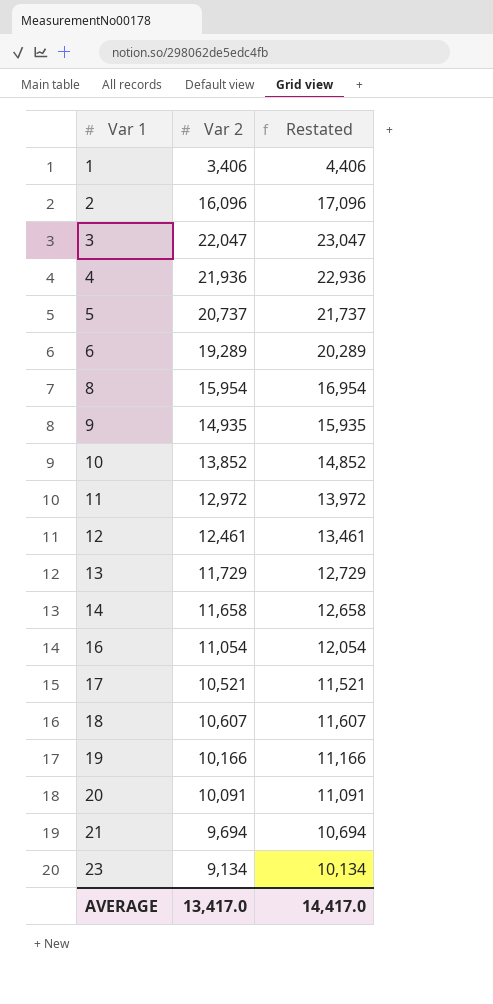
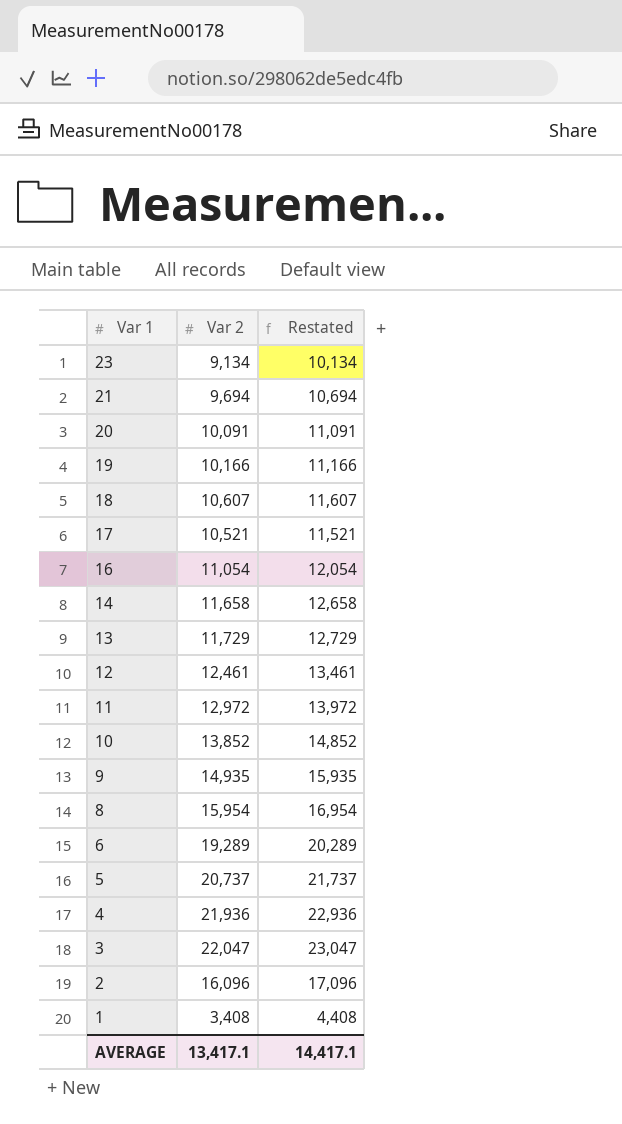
row order: Var 1 ascending -> Var 1 descending
1 | Var 2: 3,406 -> 3,408
1 | Restated: 4,406 -> 4,408
AVERAGE | Var 2: 13,417.0 -> 13,417.1
AVERAGE | Restated: 14,417.0 -> 14,417.1

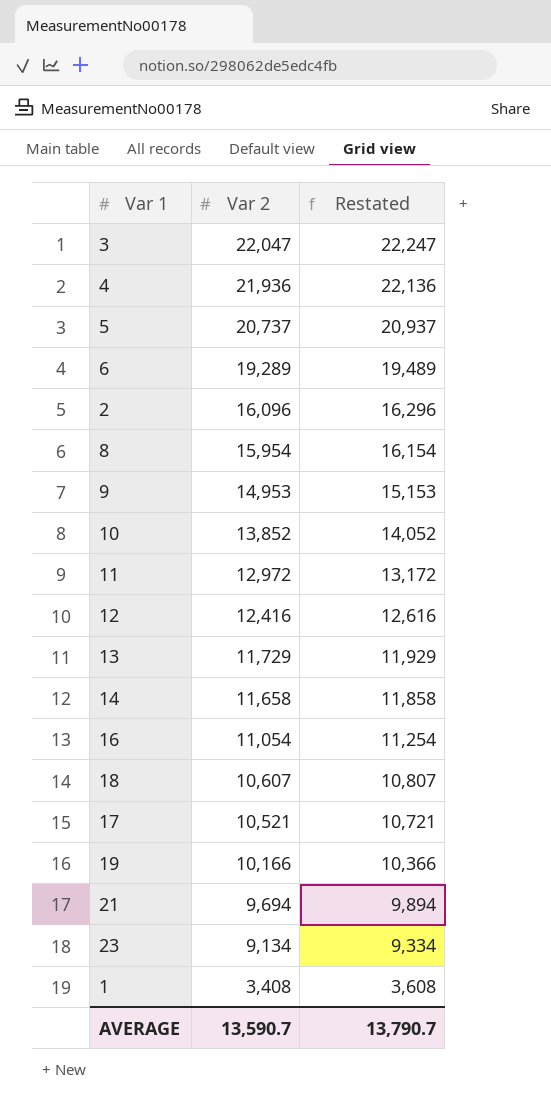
row order: Var 1 descending -> Var 2 descending
column Restated | formula: [Var 2] + 1000 -> [Var 2] + 200
row 20: 10,091 | 11,091 -> none
9 | Var 2: 14,935 -> 14,953
12 | Var 2: 12,461 -> 12,416
AVERAGE | Var 2: 13,417.1 -> 13,590.7
AVERAGE | Restated: 14,417.1 -> 13,790.7

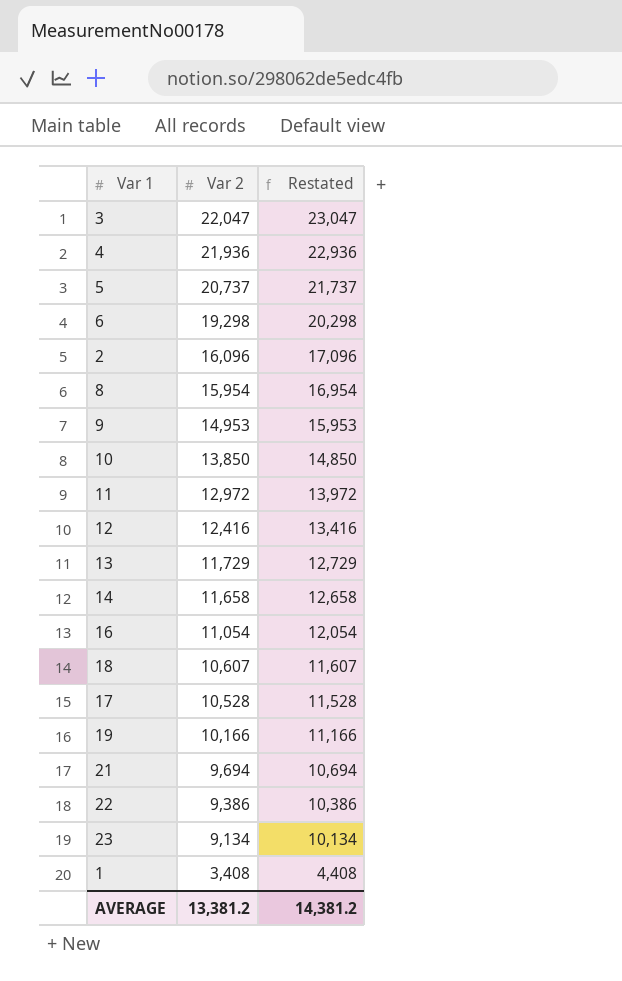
column Restated | formula: [Var 2] + 200 -> [Var 2] + 1000
6 | Var 2: 19,289 -> 19,298
10 | Var 2: 13,852 -> 13,850
17 | Var 2: 10,521 -> 10,528
row 22: none -> 9,386 | 10,386
AVERAGE | Var 2: 13,590.7 -> 13,381.2
AVERAGE | Restated: 13,790.7 -> 14,381.2

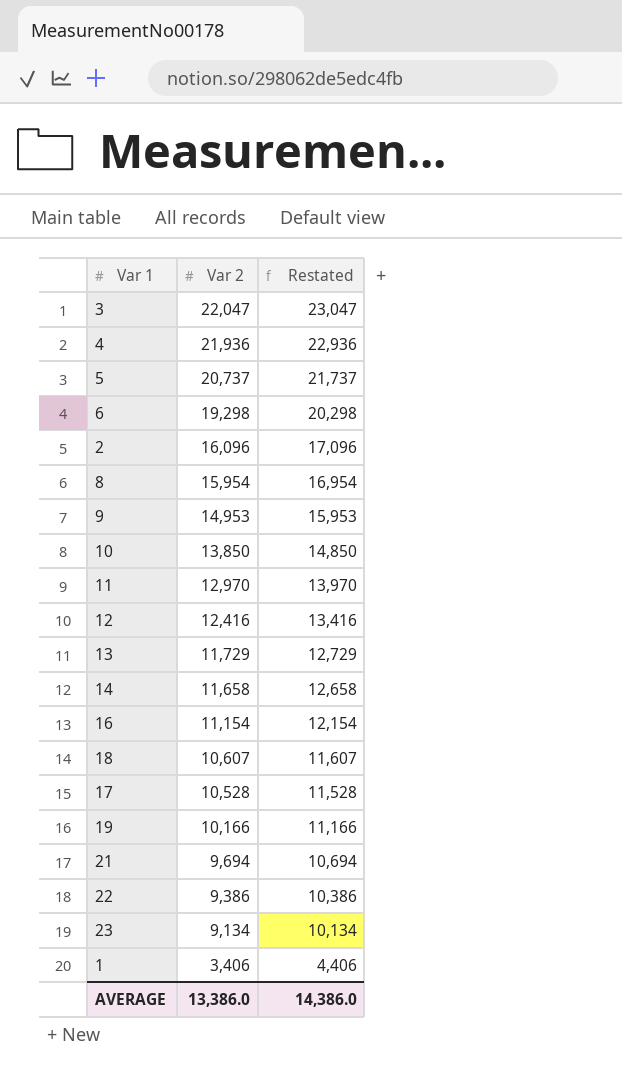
11 | Var 2: 12,972 -> 12,970
11 | Restated: 13,972 -> 13,970
16 | Var 2: 11,054 -> 11,154
16 | Restated: 12,054 -> 12,154
1 | Var 2: 3,408 -> 3,406
1 | Restated: 4,408 -> 4,406
AVERAGE | Var 2: 13,381.2 -> 13,386.0
AVERAGE | Restated: 14,381.2 -> 14,386.0

